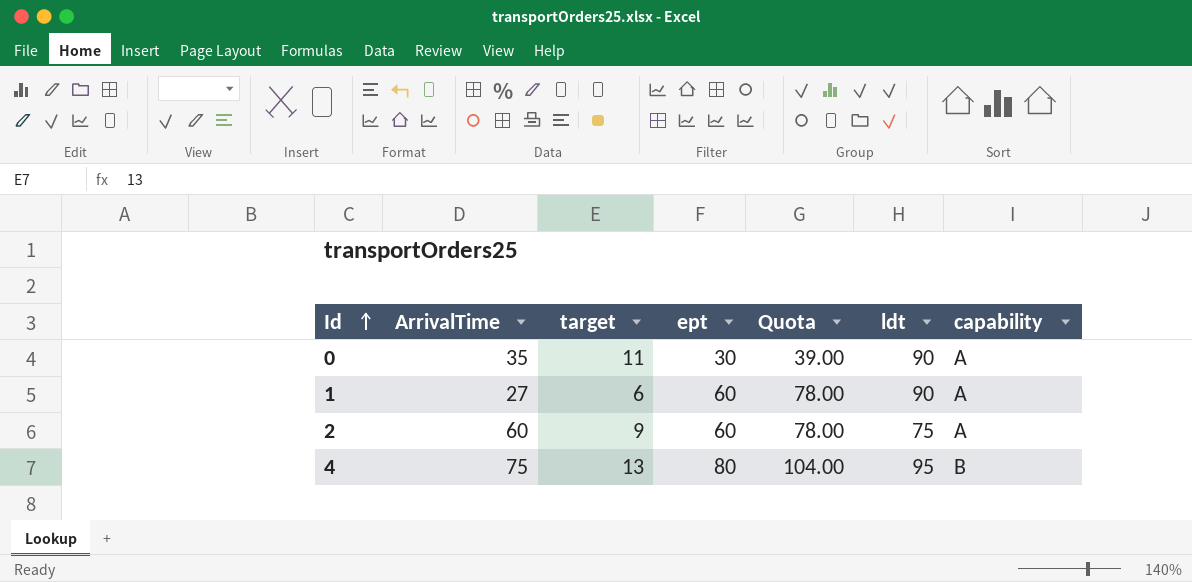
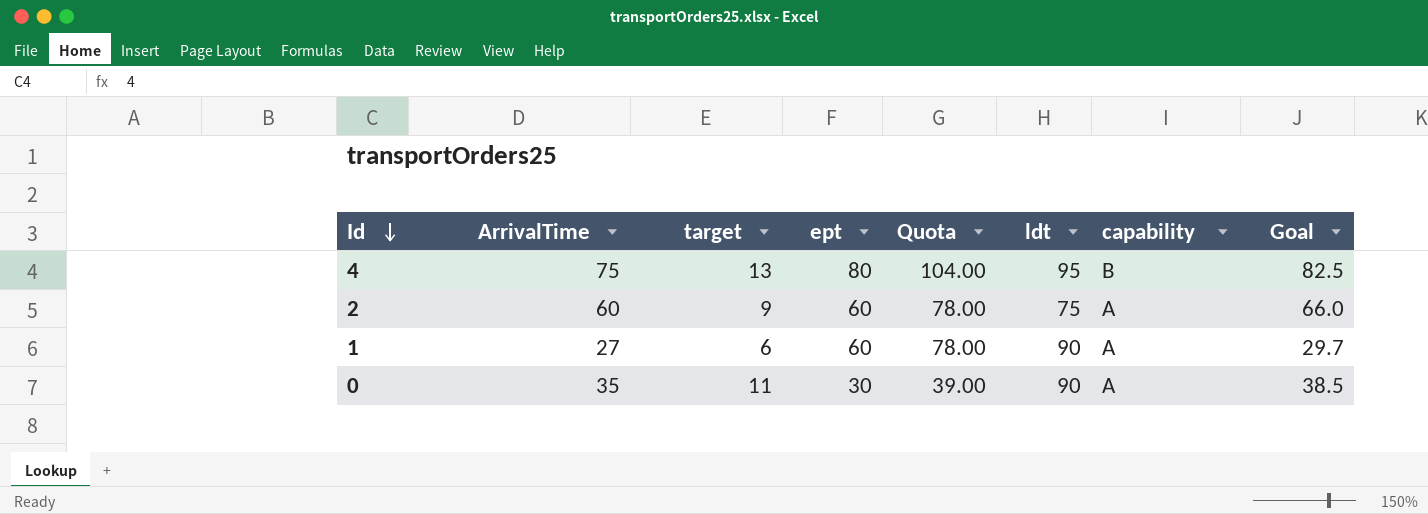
row order: Id ascending -> Id descending
column Goal | formula: none -> [ArrivalTime] * 1.1

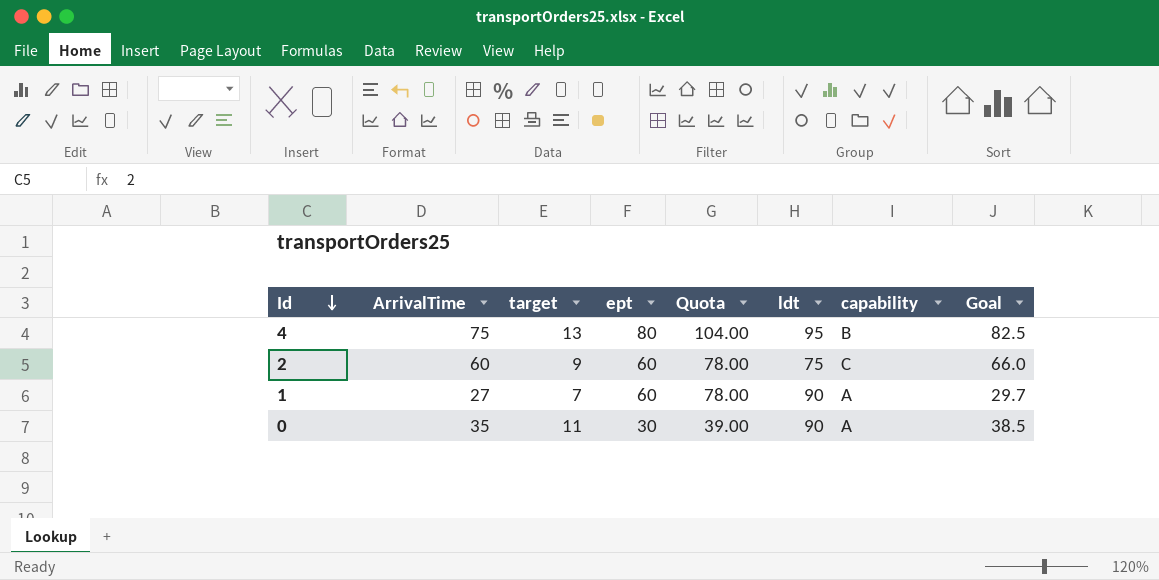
2 | capability: A -> C
1 | target: 6 -> 7

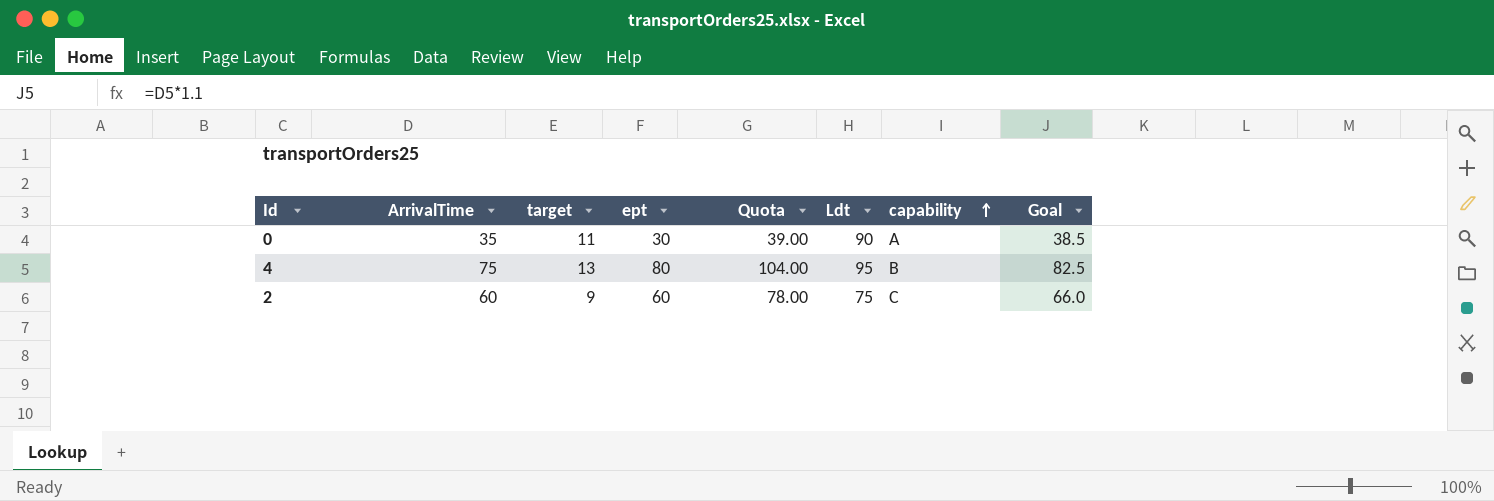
row order: Id descending -> capability ascending
column name: ldt -> Ldt
row 1: 27 | 7 | 60 | 78.00 | 90 | A | 29.7 -> none

